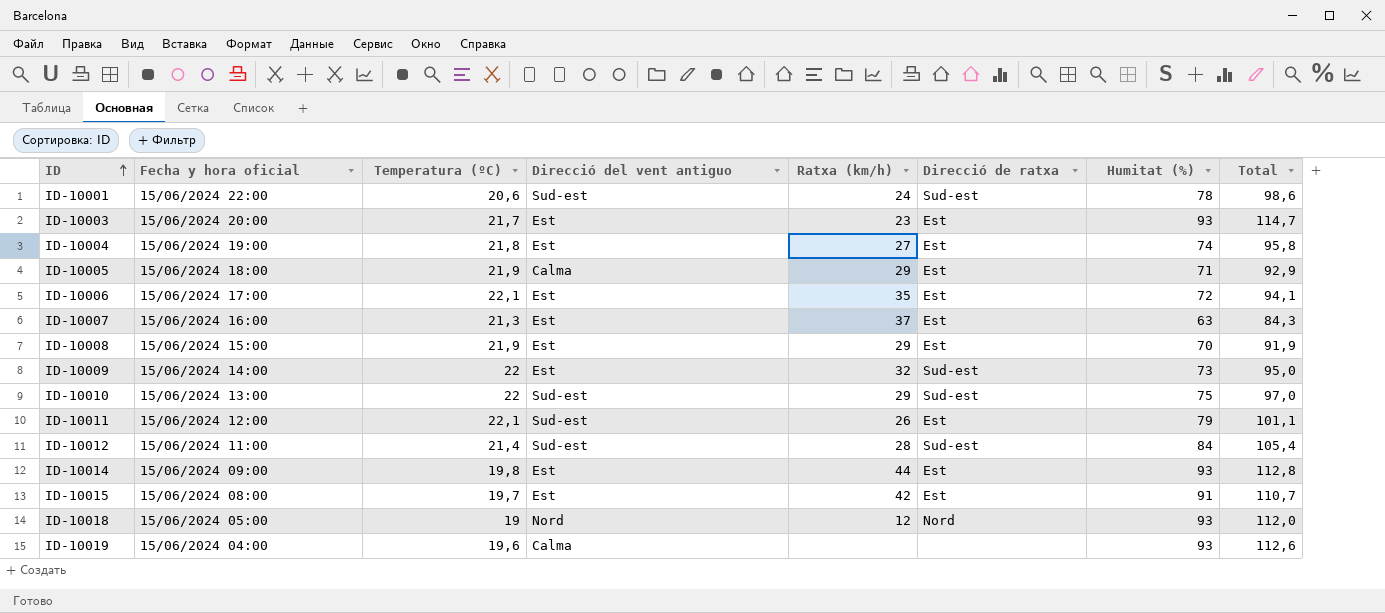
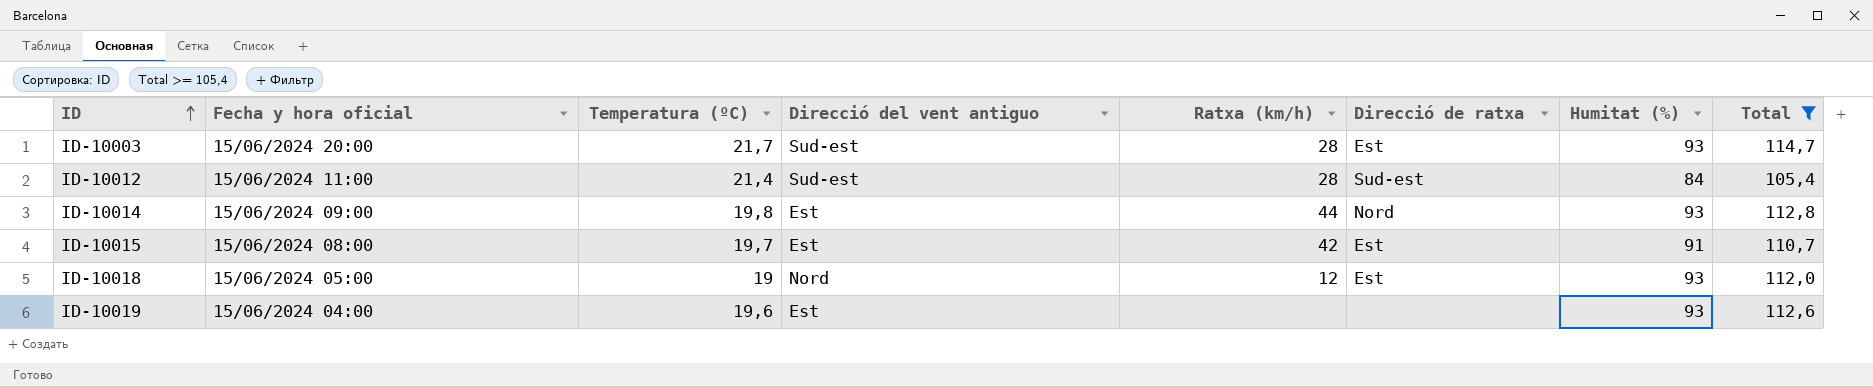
filter: none -> Total >= 105,4
ID-10003 | Direcció del vent antiguo: Est -> Sud-est
ID-10003 | Ratxa (km/h): 23 -> 28
ID-10014 | Direcció de ratxa: Est -> Nord
ID-10018 | Direcció de ratxa: Nord -> Est
ID-10019 | Direcció del vent antiguo: Calma -> Est

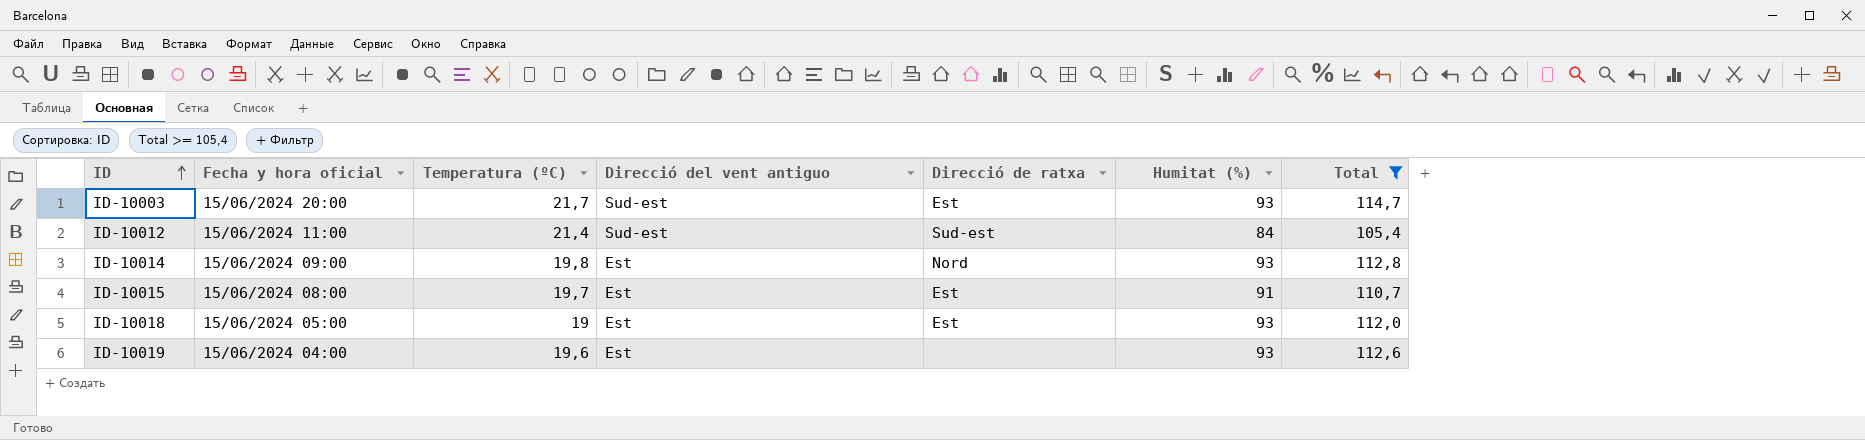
column Ratxa (km/h) | position: 5 -> none
ID-10018 | Direcció del vent antiguo: Nord -> Est

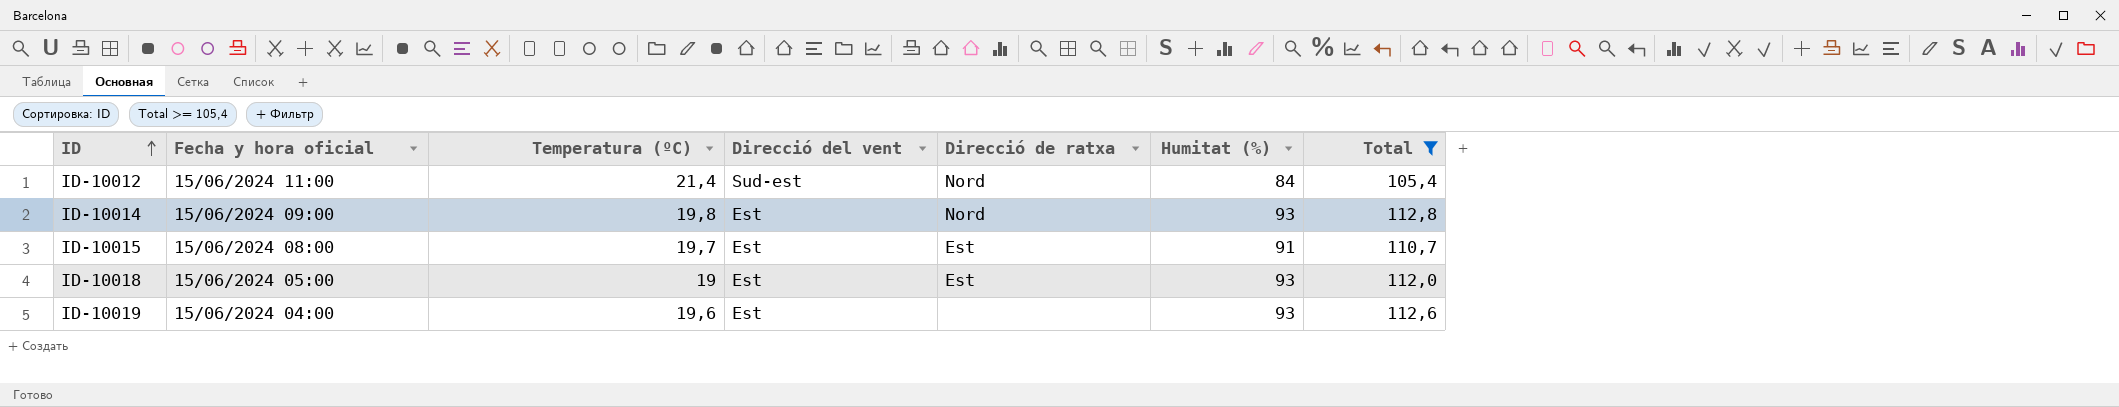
column name: Direcció del vent antiguo -> Direcció del vent
row ID-10003: 15/06/2024 20:00 | 21,7 | Sud-est | Est | 93 | 114,7 -> none
ID-10012 | Direcció de ratxa: Sud-est -> Nord

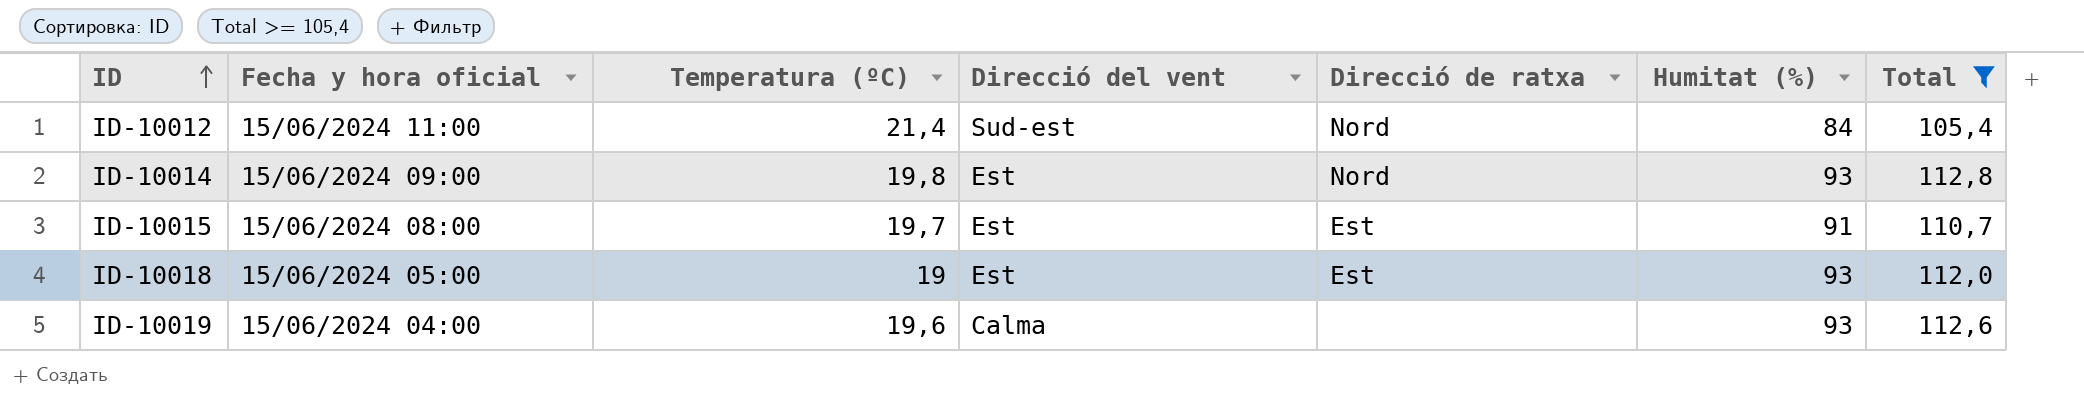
ID-10019 | Direcció del vent: Est -> Calma

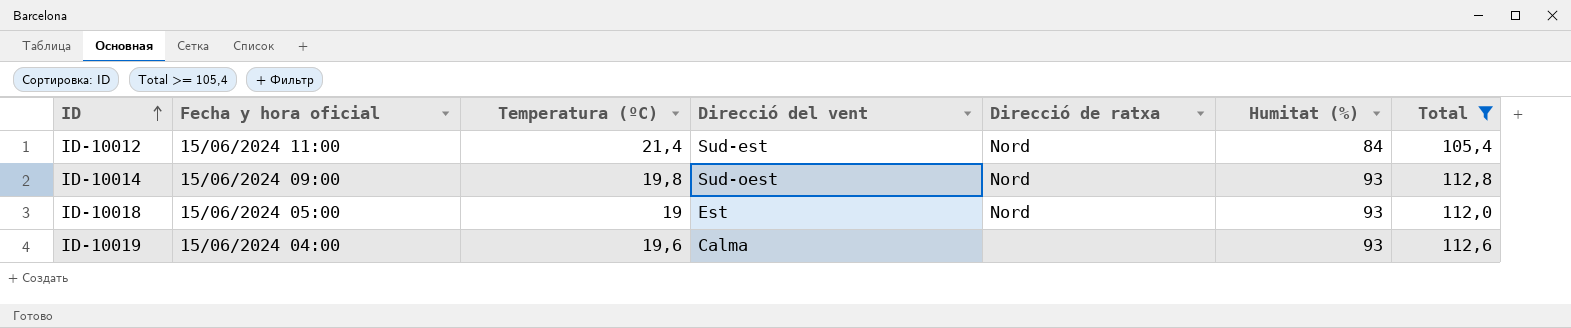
row ID-10015: 15/06/2024 08:00 | 19,7 | Est | Est | 91 | 110,7 -> none
ID-10014 | Direcció del vent: Est -> Sud-oest
ID-10018 | Direcció de ratxa: Est -> Nord

